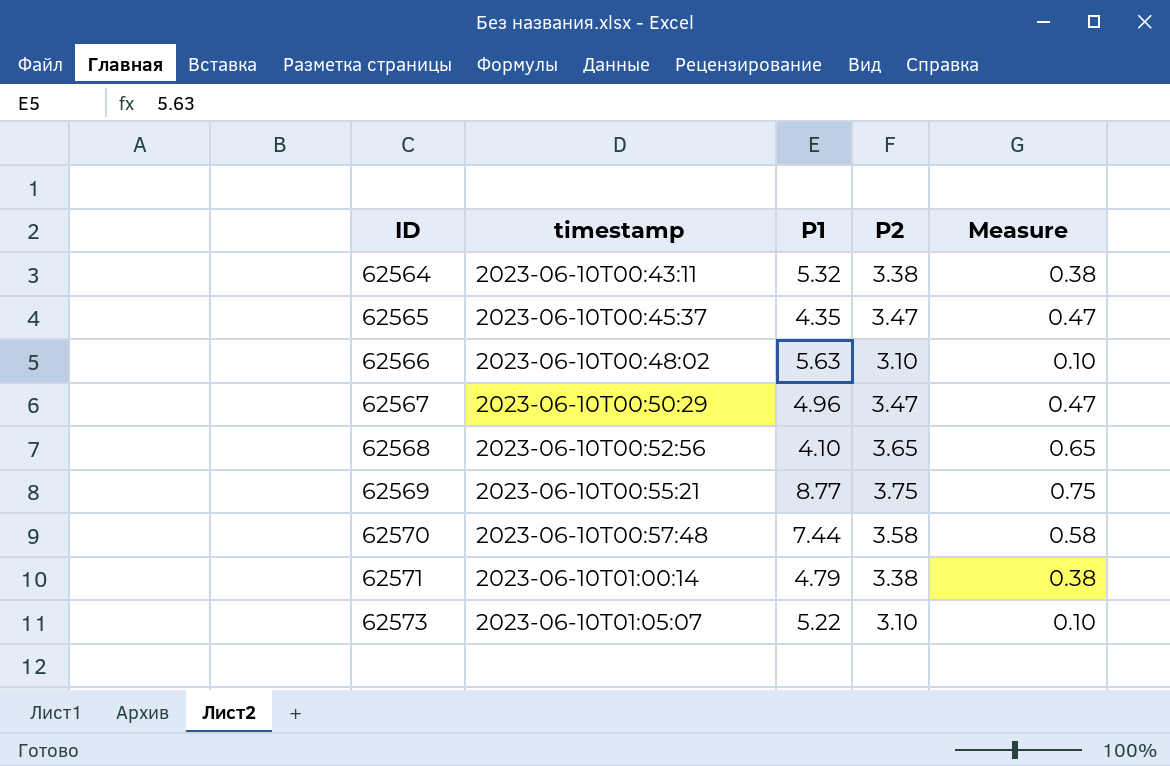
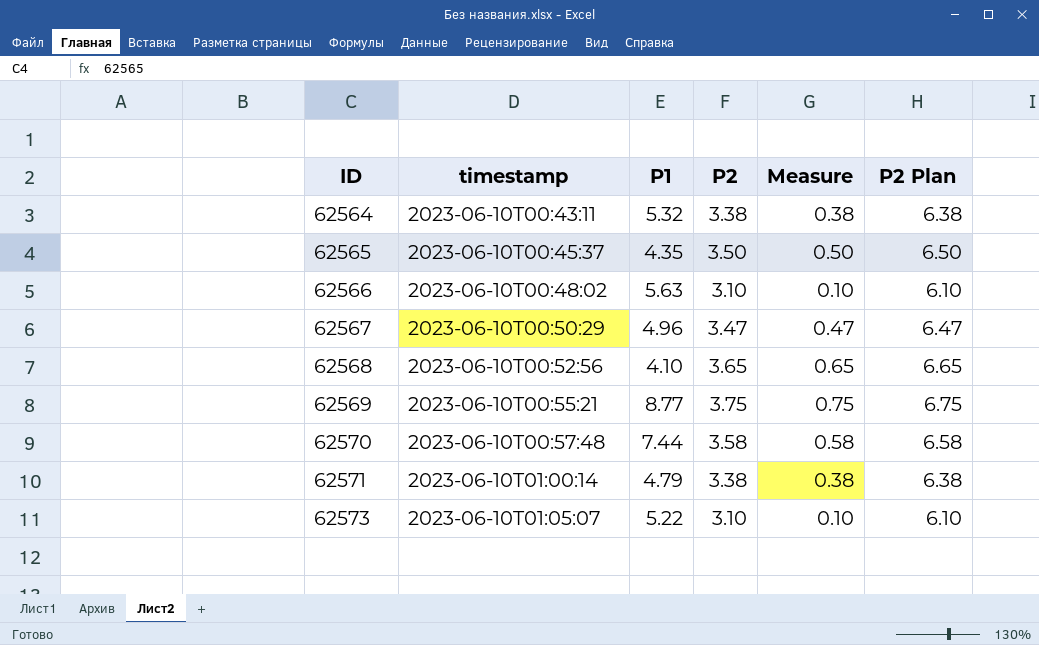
column P2 Plan | formula: none -> [P2] + 3
62565 | P2: 3.47 -> 3.50
62565 | Measure: 0.47 -> 0.50

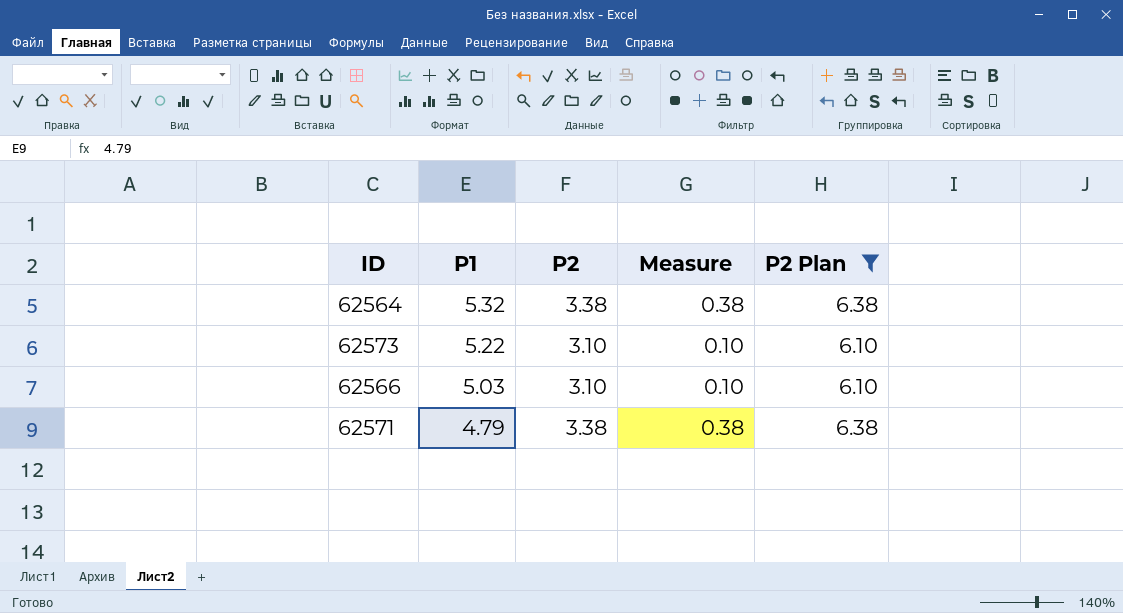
filter: none -> P2 Plan <= 6.38
row order: ID ascending -> P1 descending
column timestamp | position: 2 -> none
62566 | P1: 5.63 -> 5.03

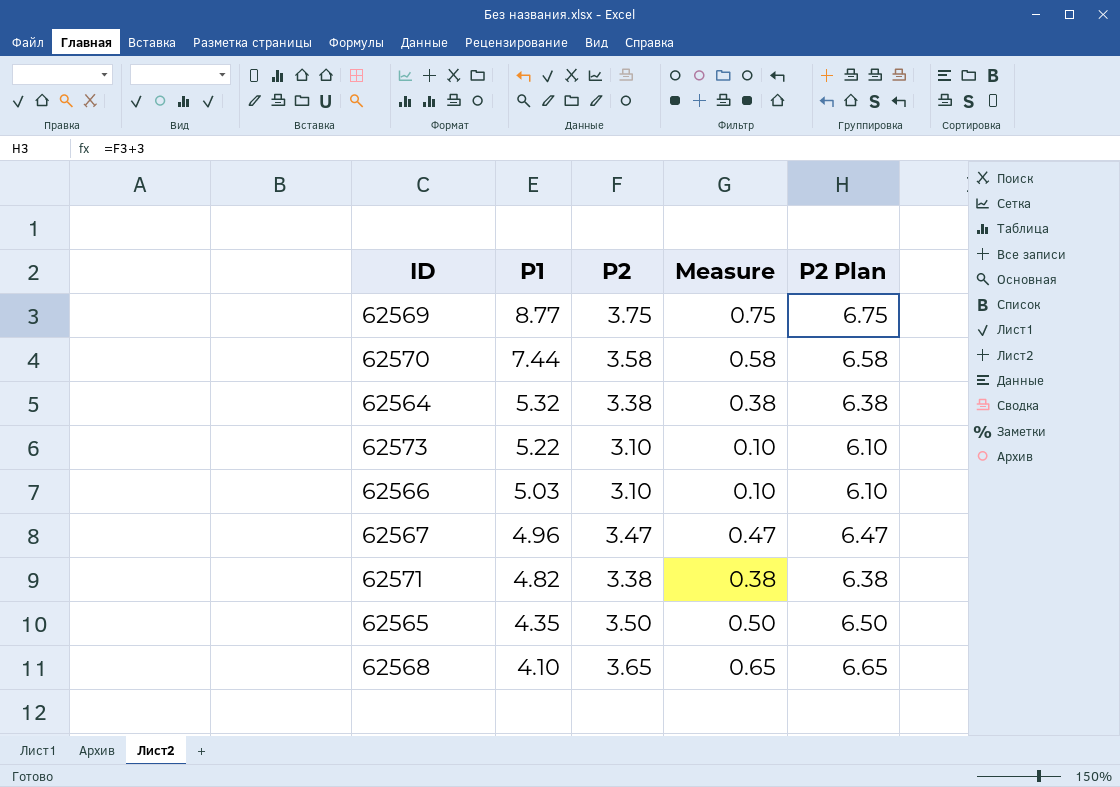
filter: P2 Plan <= 6.38 -> none
62571 | P1: 4.79 -> 4.82

